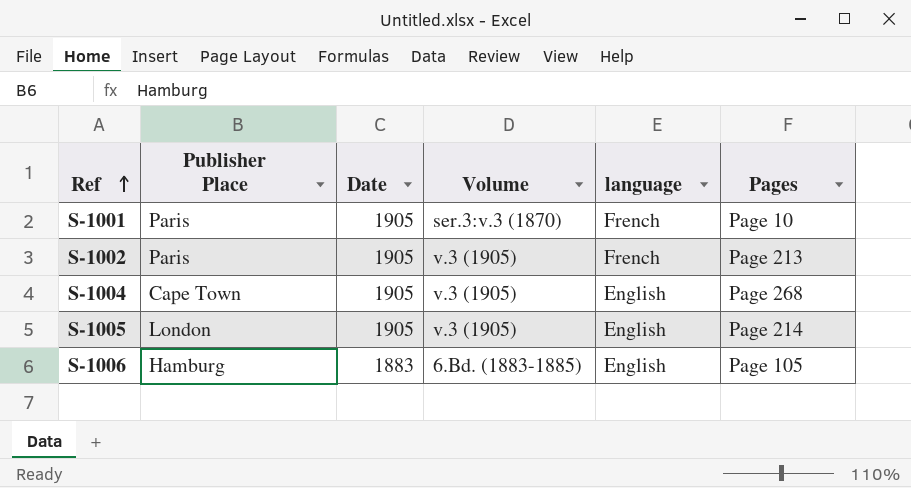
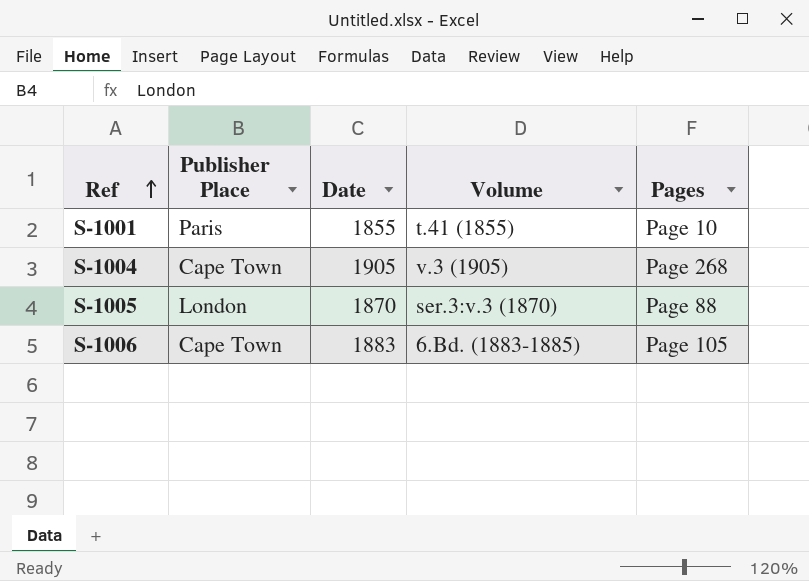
column language | position: 5 -> none
row S-1002: Paris | 1905 | v.3 (1905) | French | Page 213 -> none
S-1001 | Date: 1905 -> 1855
S-1001 | Volume: ser.3:v.3 (1870) -> t.41 (1855)
S-1005 | Date: 1905 -> 1870
S-1005 | Volume: v.3 (1905) -> ser.3:v.3 (1870)
S-1005 | Pages: Page 214 -> Page 88
S-1006 | Publisher Place: Hamburg -> Cape Town

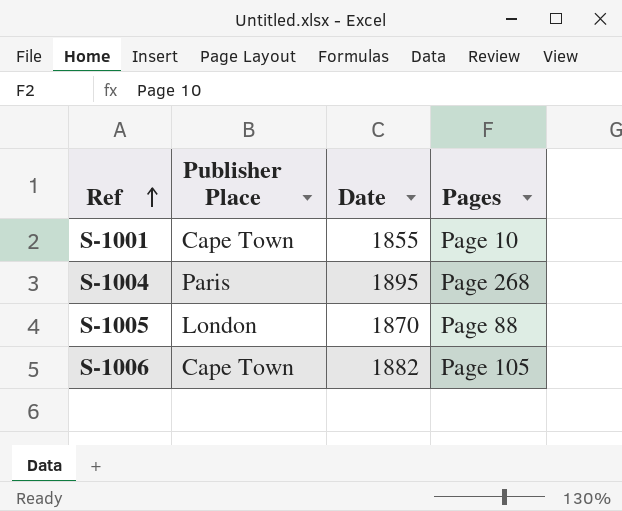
column Volume | position: 4 -> none
S-1001 | Publisher Place: Paris -> Cape Town
S-1004 | Publisher Place: Cape Town -> Paris
S-1004 | Date: 1905 -> 1895
S-1006 | Date: 1883 -> 1882

